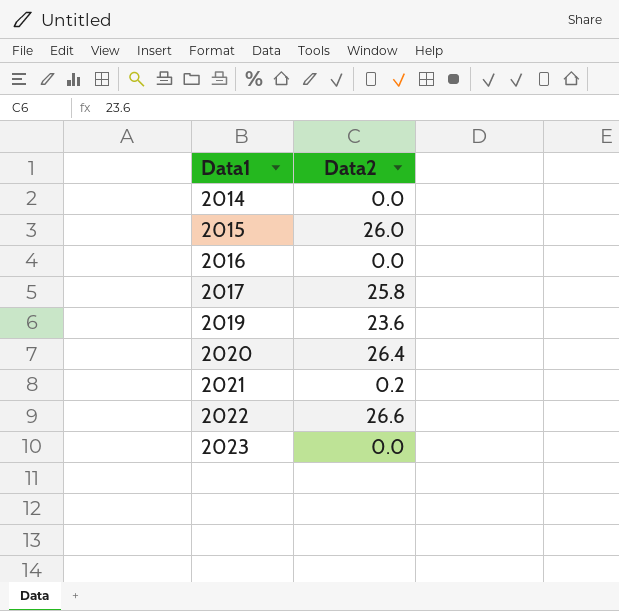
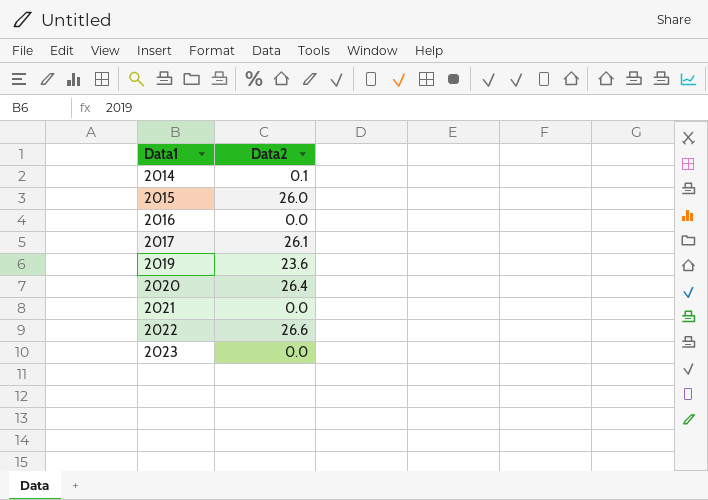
2014 | Data2: 0.0 -> 0.1
2017 | Data2: 25.8 -> 26.1
2021 | Data2: 0.2 -> 0.0

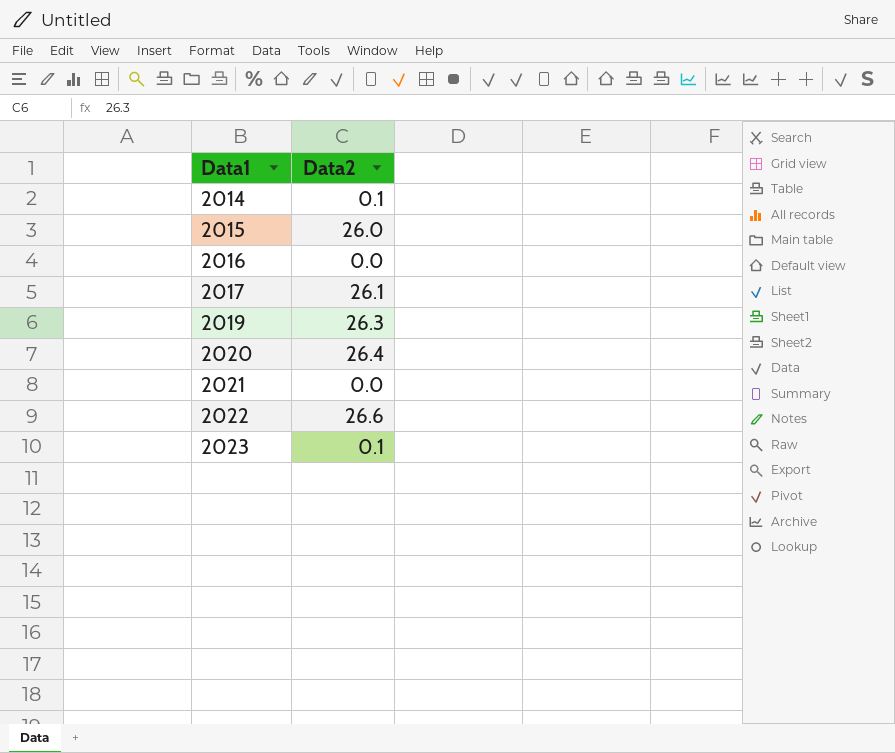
2019 | Data2: 23.6 -> 26.3
2023 | Data2: 0.0 -> 0.1

